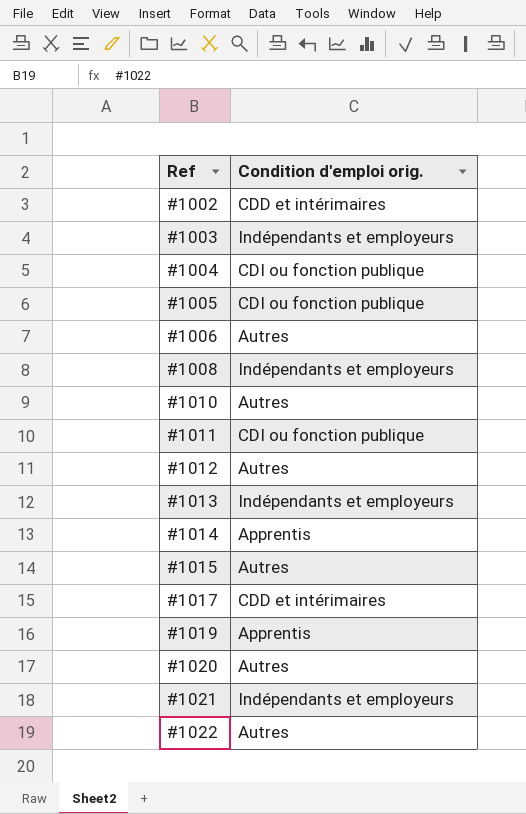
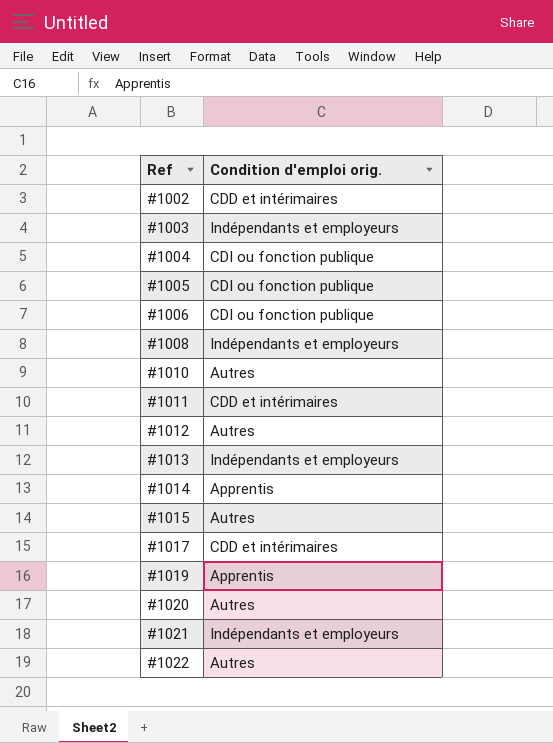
#1006 | Condition d'emploi orig.: Autres -> CDI ou fonction publique
#1011 | Condition d'emploi orig.: CDI ou fonction publique -> CDD et intérimaires

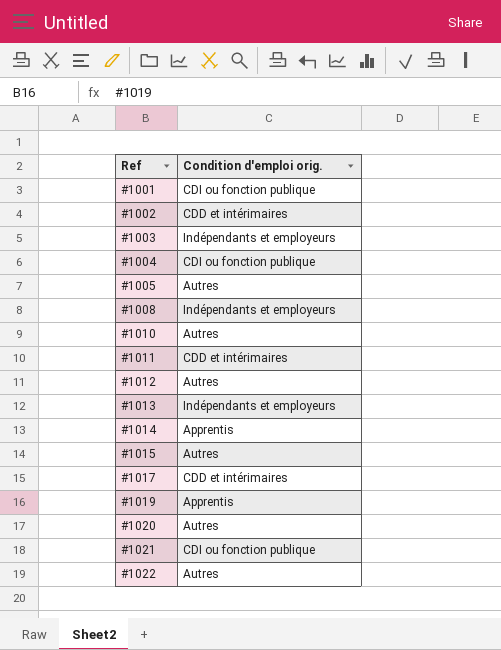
row #1006: CDI ou fonction publique -> none
row #1001: none -> CDI ou fonction publique
#1005 | Condition d'emploi orig.: CDI ou fonction publique -> Autres
#1021 | Condition d'emploi orig.: Indépendants et employeurs -> CDI ou fonction publique

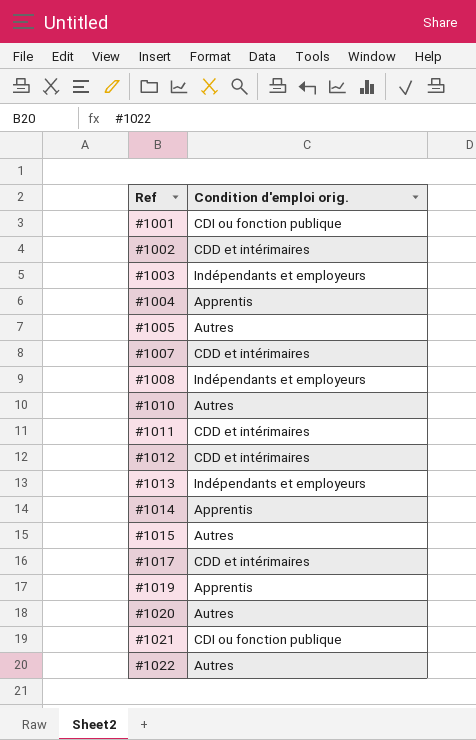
#1004 | Condition d'emploi orig.: CDI ou fonction publique -> Apprentis
row #1007: none -> CDD et intérimaires
#1012 | Condition d'emploi orig.: Autres -> CDD et intérimaires

